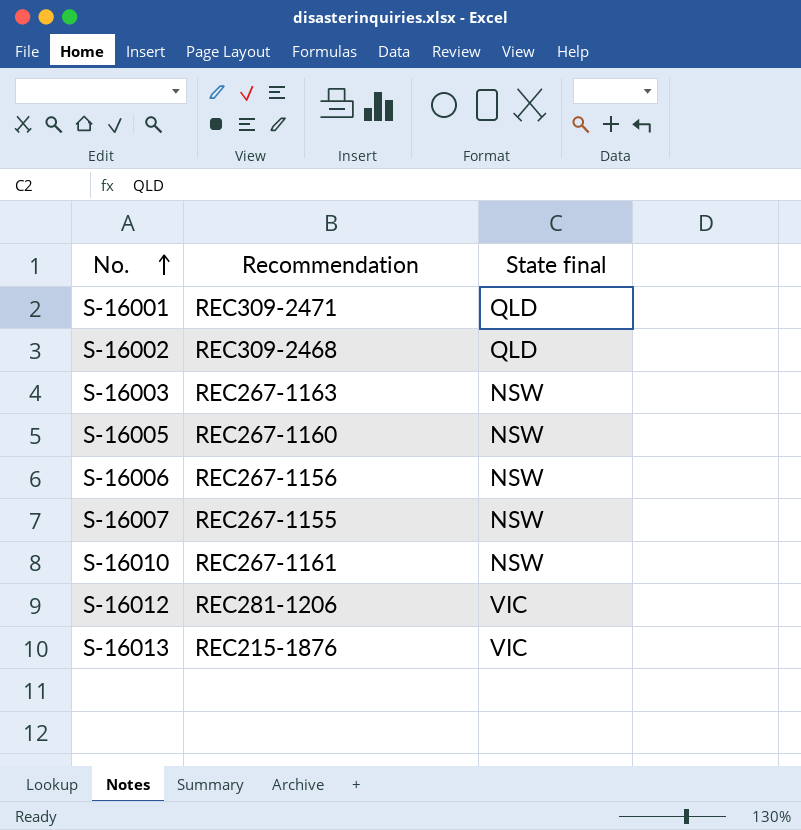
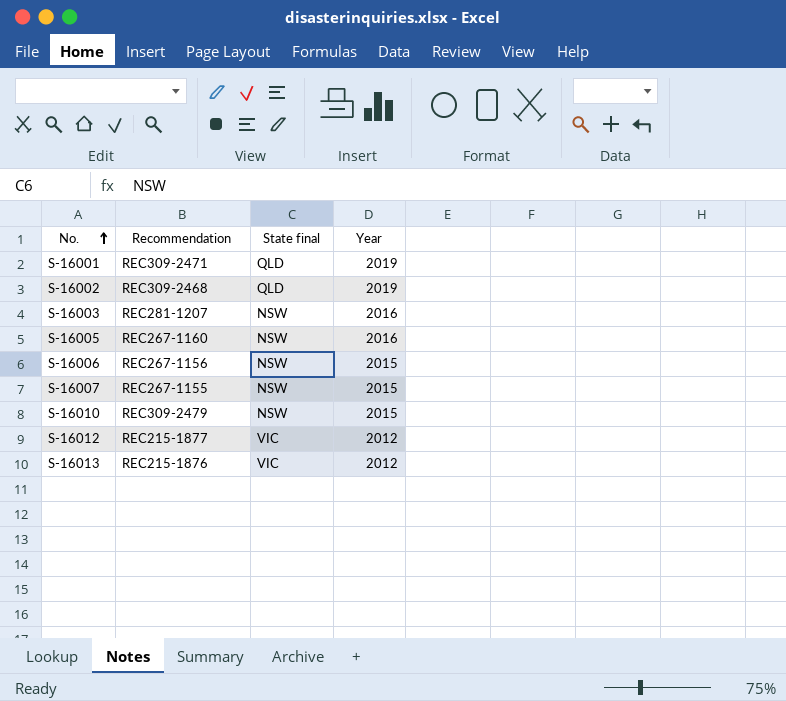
column Year | position: none -> 4
S-16003 | Recommendation: REC267-1163 -> REC281-1207
S-16010 | Recommendation: REC267-1161 -> REC309-2479
S-16012 | Recommendation: REC281-1206 -> REC215-1877

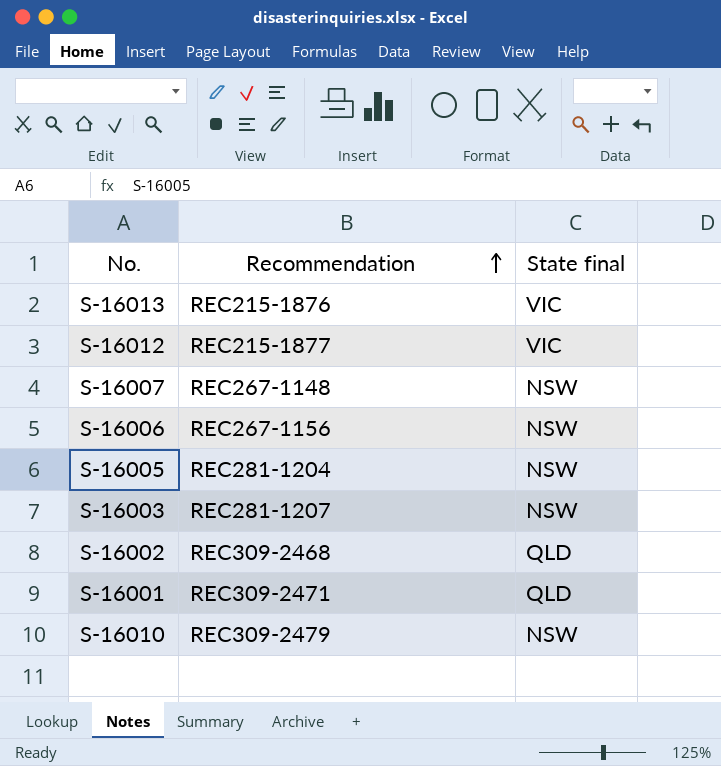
row order: No. ascending -> Recommendation ascending
column Year | position: 4 -> none
S-16007 | Recommendation: REC267-1155 -> REC267-1148
S-16005 | Recommendation: REC267-1160 -> REC281-1204

